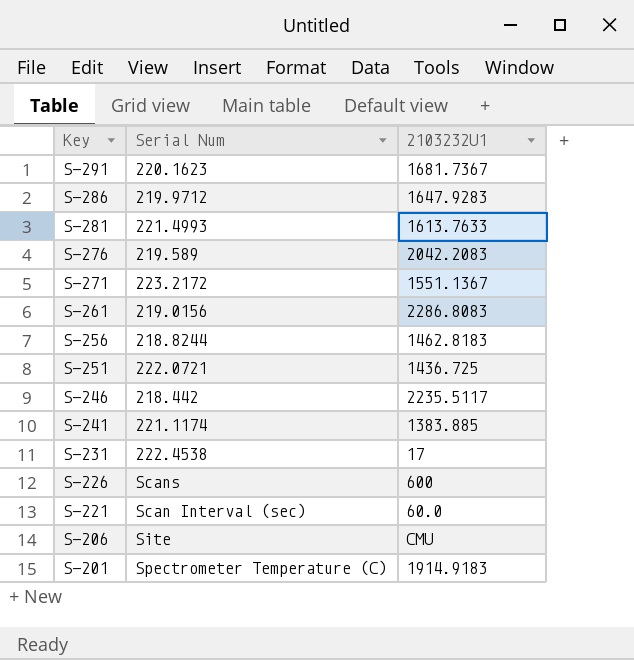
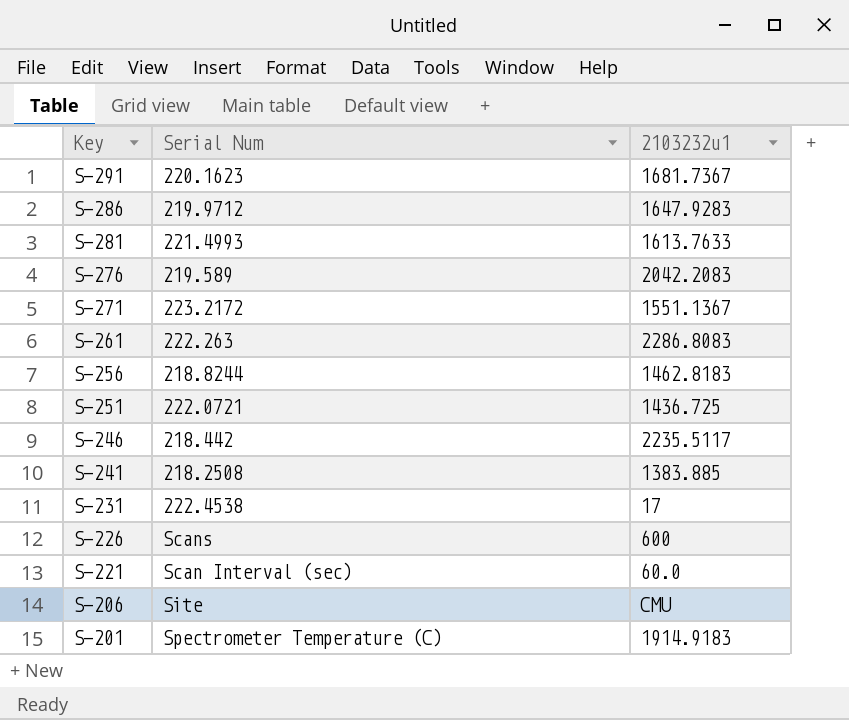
column name: 2103232U1 -> 2103232u1
S-261 | Serial Num: 219.0156 -> 222.263
S-241 | Serial Num: 221.1174 -> 218.2508

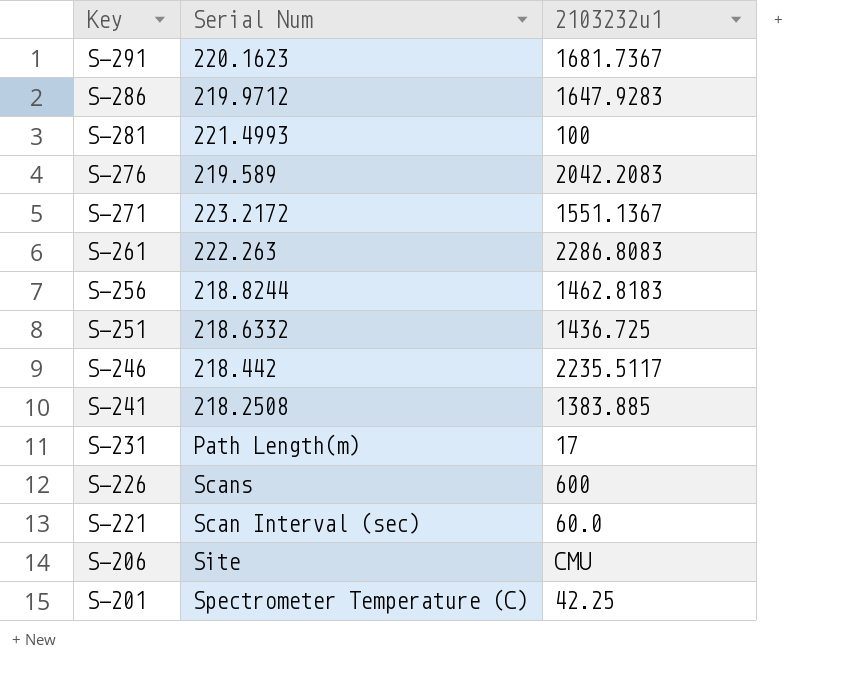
S-281 | 2103232u1: 1613.7633 -> 100
S-251 | Serial Num: 222.0721 -> 218.6332
S-231 | Serial Num: 222.4538 -> Path Length(m)
S-201 | 2103232u1: 1914.9183 -> 42.25

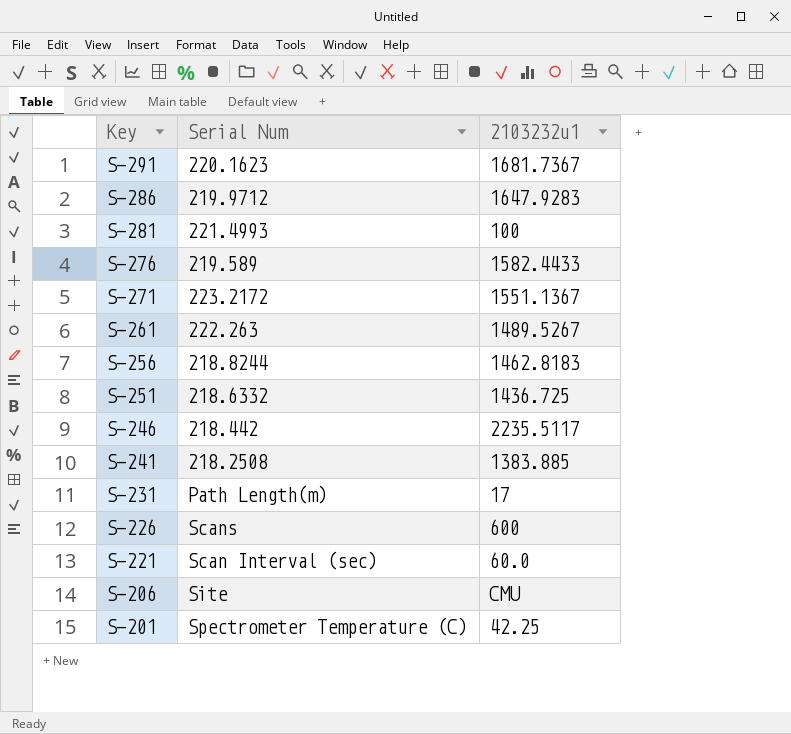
S-276 | 2103232u1: 2042.2083 -> 1582.4433
S-261 | 2103232u1: 2286.8083 -> 1489.5267

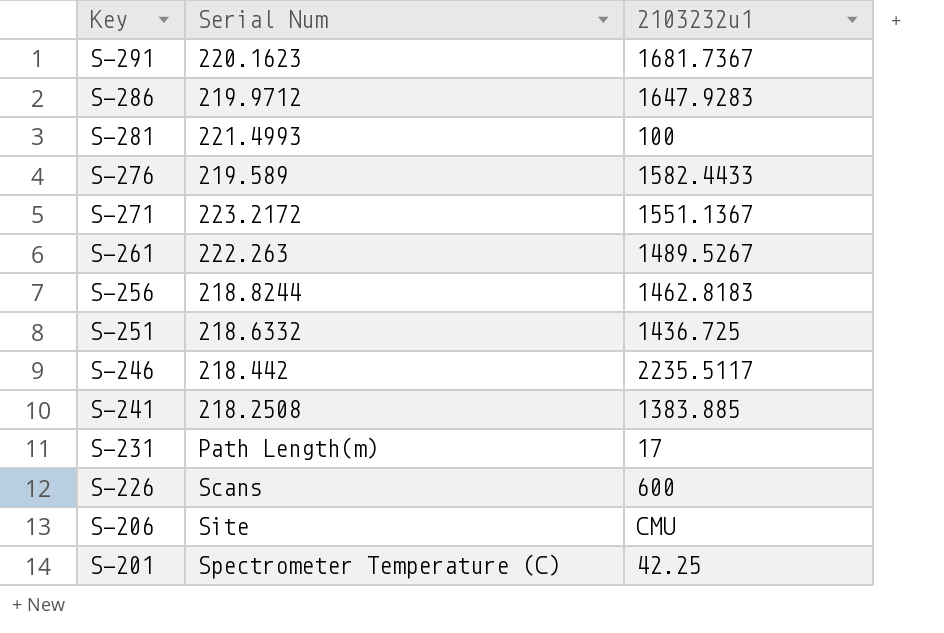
row S-221: Scan Interval (sec) | 60.0 -> none

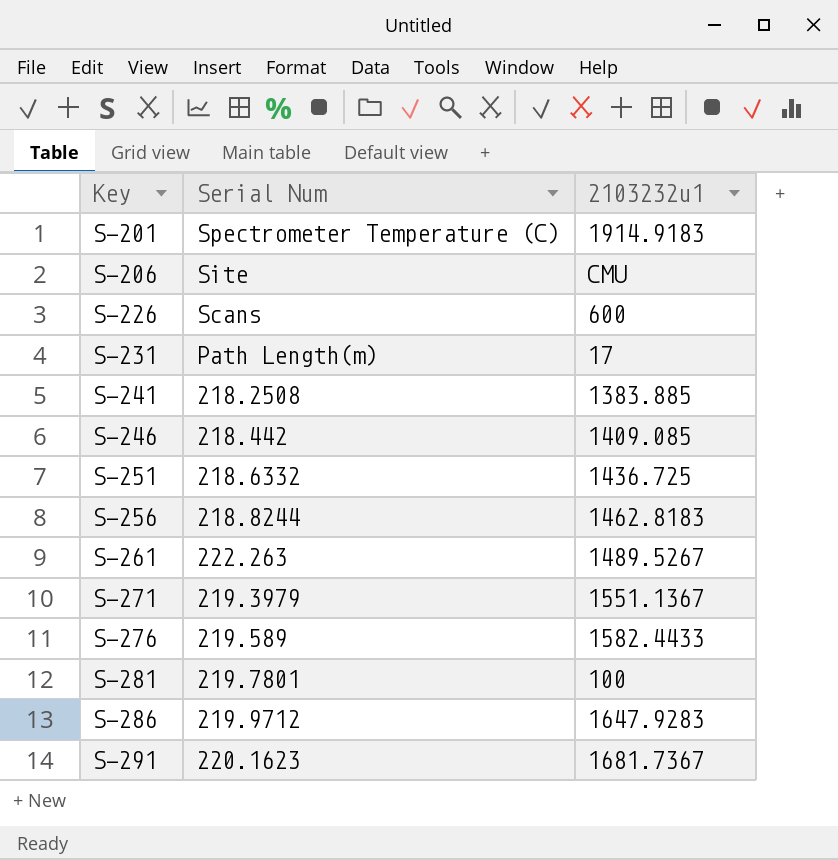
row order: Key descending -> Key ascending
S-201 | 2103232u1: 42.25 -> 1914.9183
S-246 | 2103232u1: 2235.5117 -> 1409.085
S-271 | Serial Num: 223.2172 -> 219.3979
S-281 | Serial Num: 221.4993 -> 219.7801

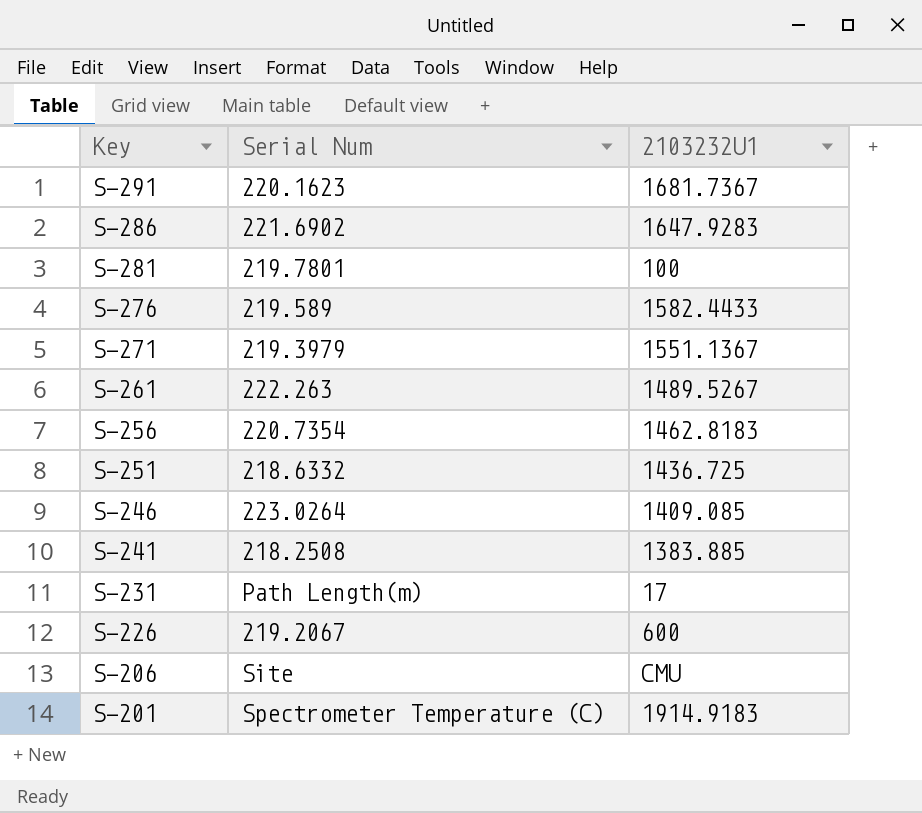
row order: Key ascending -> Key descending
column name: 2103232u1 -> 2103232U1
S-286 | Serial Num: 219.9712 -> 221.6902
S-256 | Serial Num: 218.8244 -> 220.7354
S-246 | Serial Num: 218.442 -> 223.0264
S-226 | Serial Num: Scans -> 219.2067

